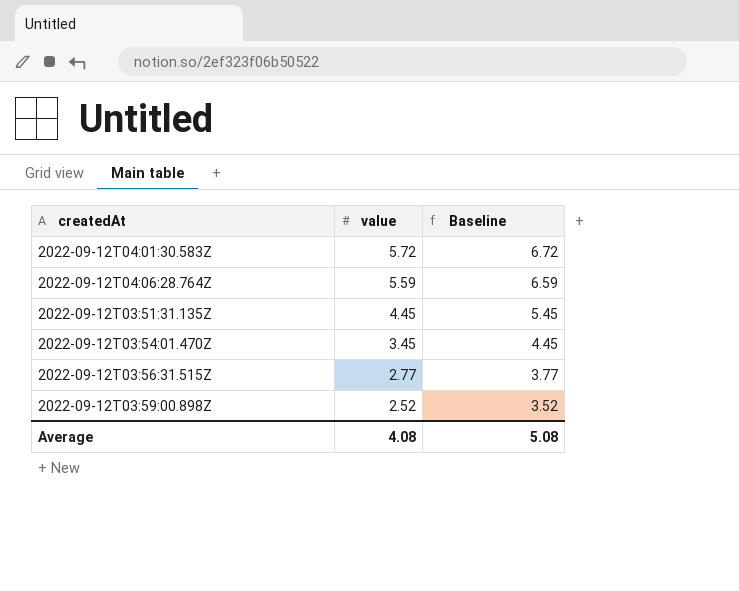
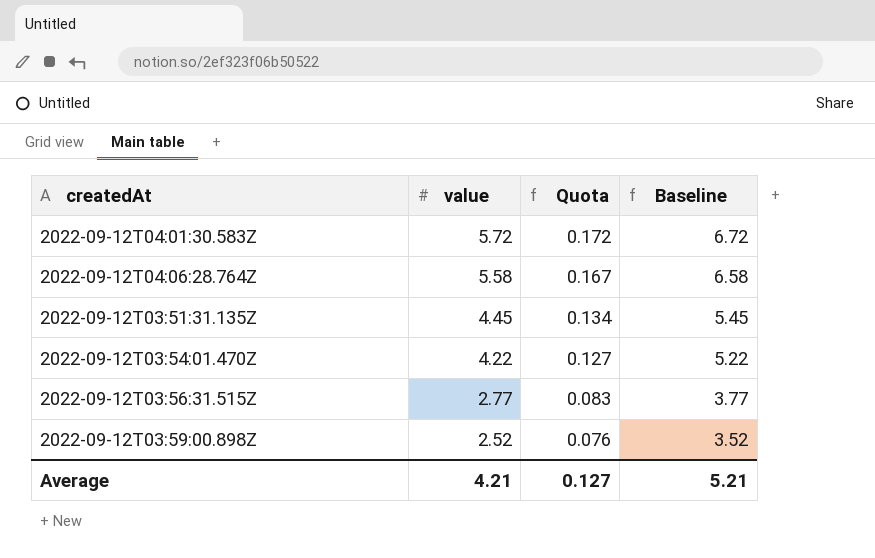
column Quota | formula: none -> [value] * 0.03
2022-09-12T04:06:28.764Z | value: 5.59 -> 5.58
2022-09-12T04:06:28.764Z | Baseline: 6.59 -> 6.58
2022-09-12T03:54:01.470Z | value: 3.45 -> 4.22
2022-09-12T03:54:01.470Z | Baseline: 4.45 -> 5.22
Average | value: 4.08 -> 4.21
Average | Baseline: 5.08 -> 5.21

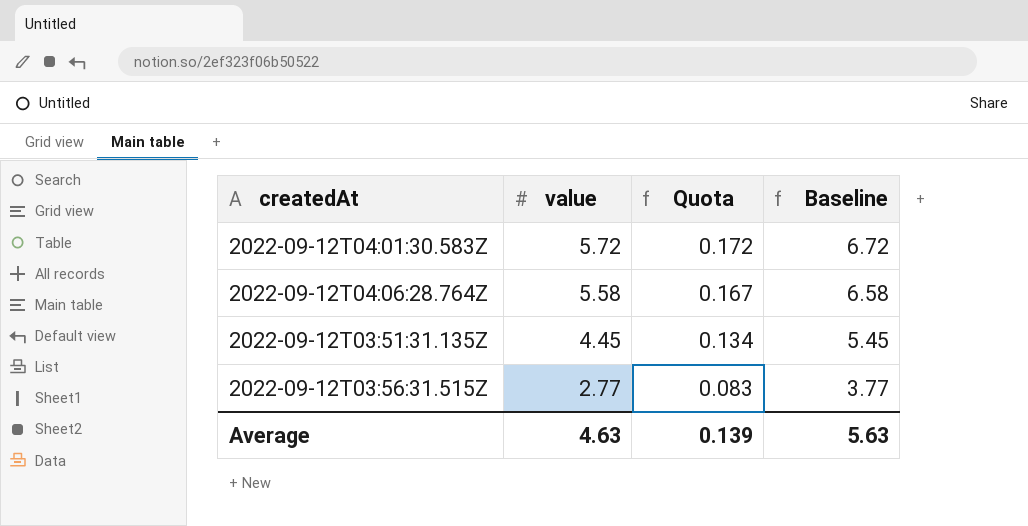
row 2022-09-12T03:54:01.470Z: 4.22 | 0.127 | 5.22 -> none
row 2022-09-12T03:59:00.898Z: 2.52 | 0.076 | 3.52 -> none
Average | value: 4.21 -> 4.63
Average | Quota: 0.127 -> 0.139
Average | Baseline: 5.21 -> 5.63

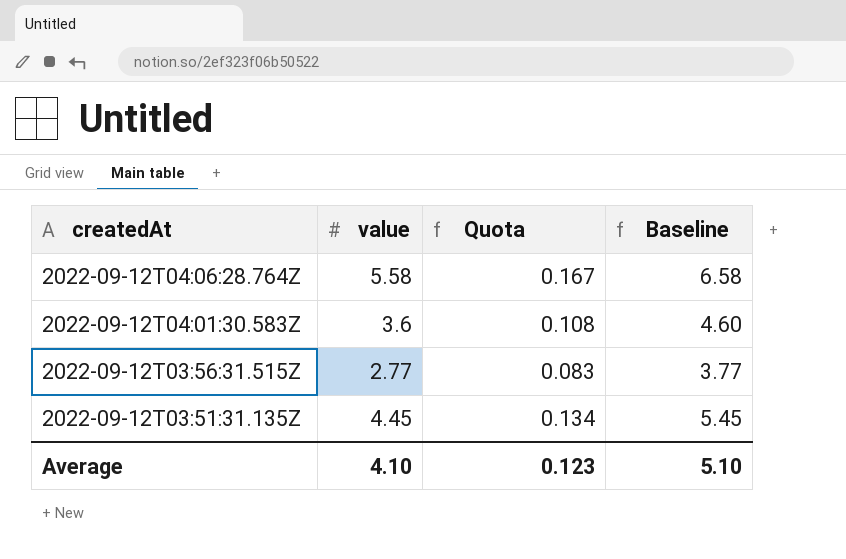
row order: value descending -> createdAt descending
2022-09-12T04:01:30.583Z | value: 5.72 -> 3.6
2022-09-12T04:01:30.583Z | Quota: 0.172 -> 0.108
2022-09-12T04:01:30.583Z | Baseline: 6.72 -> 4.60
Average | value: 4.63 -> 4.10
Average | Quota: 0.139 -> 0.123
Average | Baseline: 5.63 -> 5.10

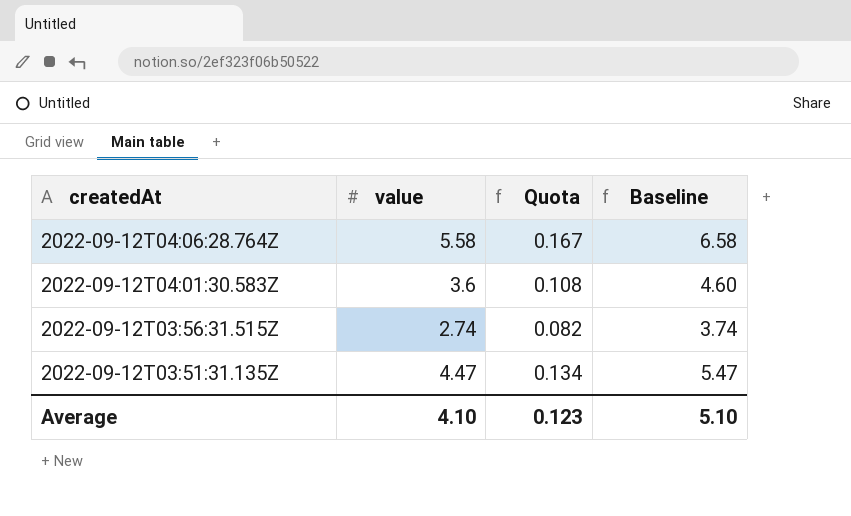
2022-09-12T03:56:31.515Z | value: 2.77 -> 2.74
2022-09-12T03:56:31.515Z | Quota: 0.083 -> 0.082
2022-09-12T03:56:31.515Z | Baseline: 3.77 -> 3.74
2022-09-12T03:51:31.135Z | value: 4.45 -> 4.47
2022-09-12T03:51:31.135Z | Baseline: 5.45 -> 5.47

